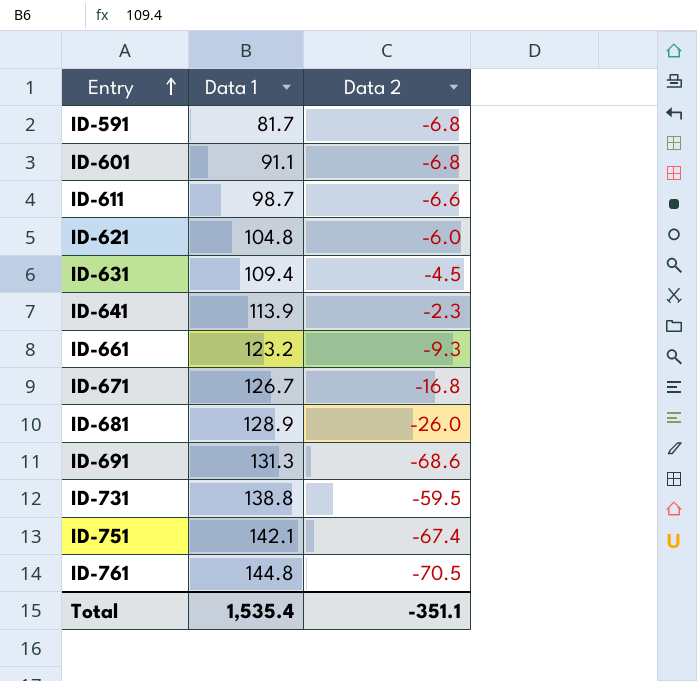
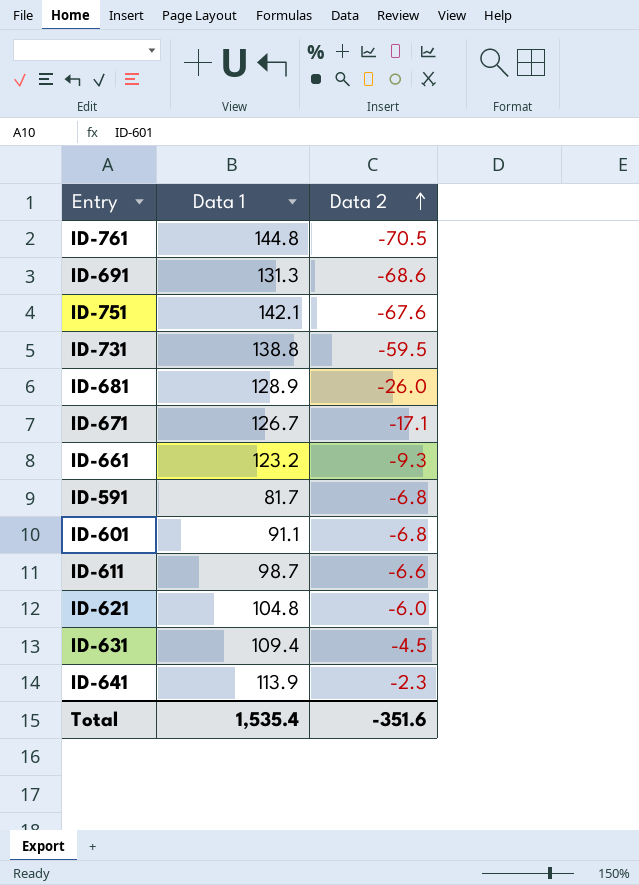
row order: Entry ascending -> Data 2 ascending
ID-751 | Data 2: -67.4 -> -67.6
ID-671 | Data 2: -16.8 -> -17.1
Total | Data 2: -351.1 -> -351.6

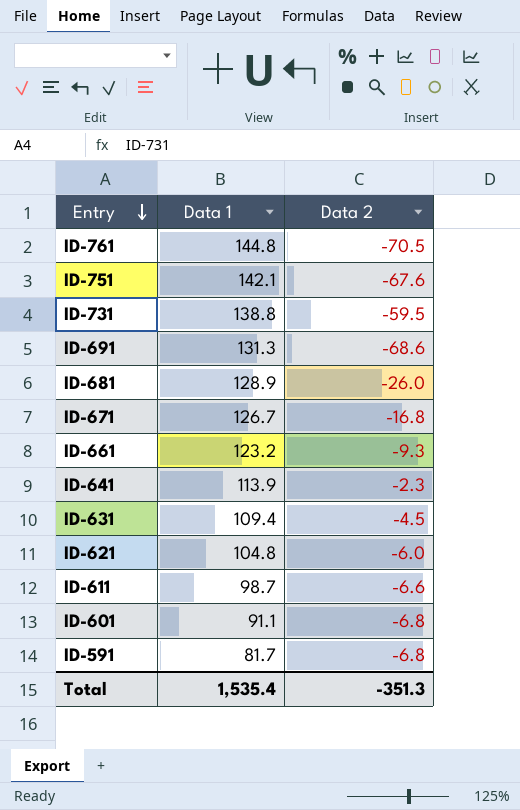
row order: Data 2 ascending -> Entry descending
ID-671 | Data 2: -17.1 -> -16.8
Total | Data 2: -351.6 -> -351.3

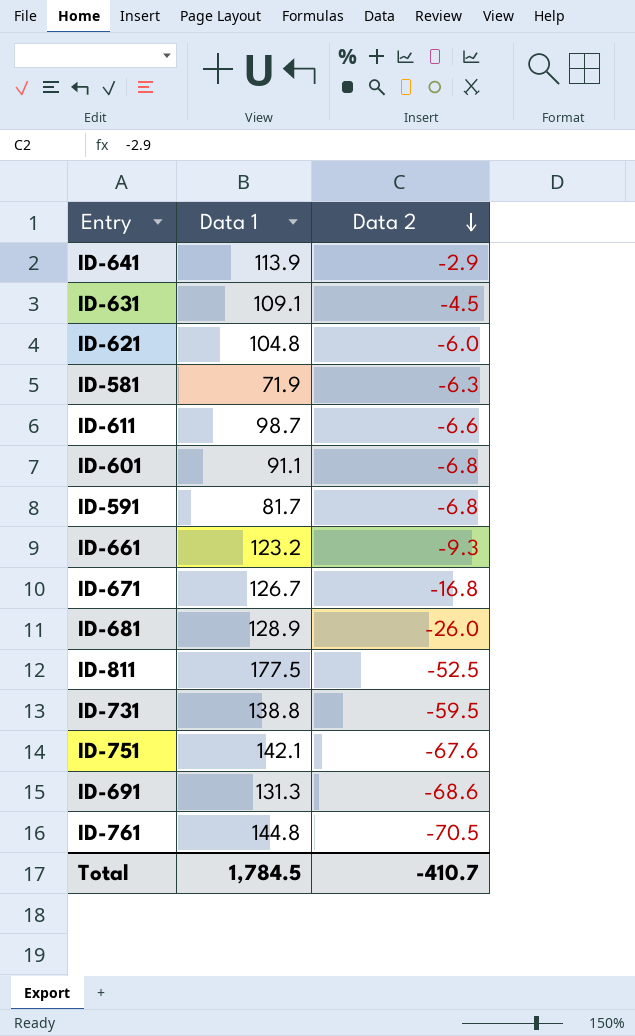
row order: Entry descending -> Data 2 descending
ID-641 | Data 2: -2.3 -> -2.9
ID-631 | Data 1: 109.4 -> 109.1
row ID-581: none -> 71.9 | -6.3
row ID-811: none -> 177.5 | -52.5
Total | Data 1: 1,535.4 -> 1,784.5
Total | Data 2: -351.3 -> -410.7

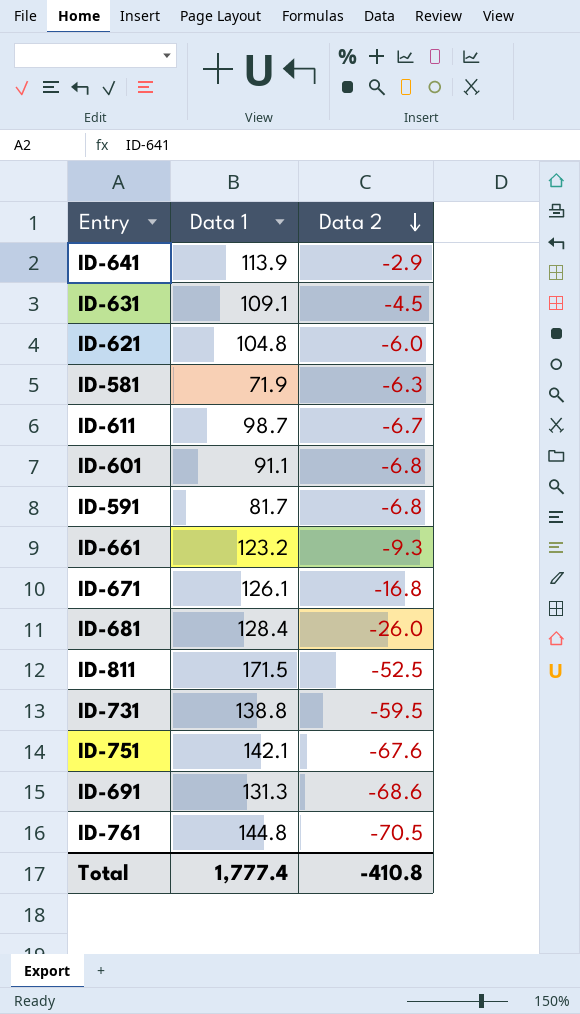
ID-611 | Data 2: -6.6 -> -6.7
ID-671 | Data 1: 126.7 -> 126.1
ID-681 | Data 1: 128.9 -> 128.4
ID-811 | Data 1: 177.5 -> 171.5
Total | Data 1: 1,784.5 -> 1,777.4
Total | Data 2: -410.7 -> -410.8

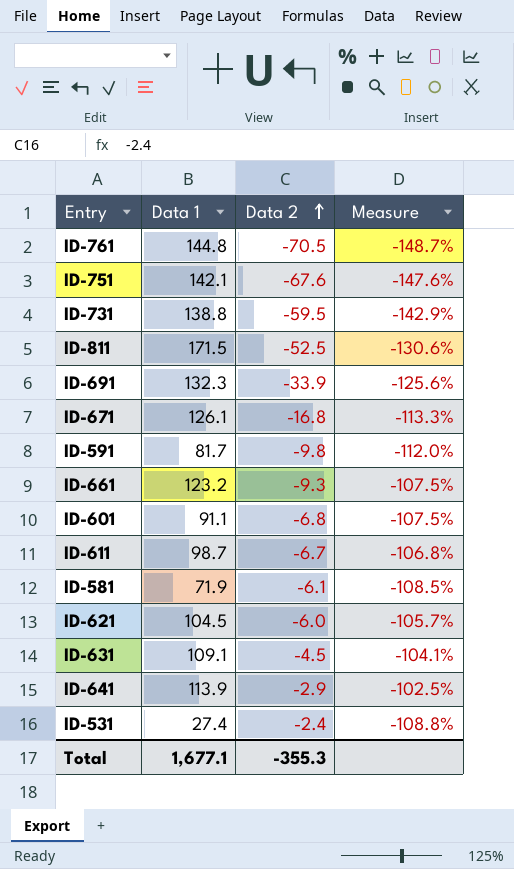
row order: Data 2 descending -> Data 2 ascending
column Measure | formula: none -> ([Data 2] - [Data 1]) / [Data 1]
row ID-681: 128.4 | -26.0 -> none
ID-691 | Data 1: 131.3 -> 132.3
ID-691 | Data 2: -68.6 -> -33.9
ID-591 | Data 2: -6.8 -> -9.8
ID-581 | Data 2: -6.3 -> -6.1
ID-621 | Data 1: 104.8 -> 104.5
row ID-531: none -> 27.4 | -2.4 | -108.8%
Total | Data 1: 1,777.4 -> 1,677.1
Total | Data 2: -410.8 -> -355.3

